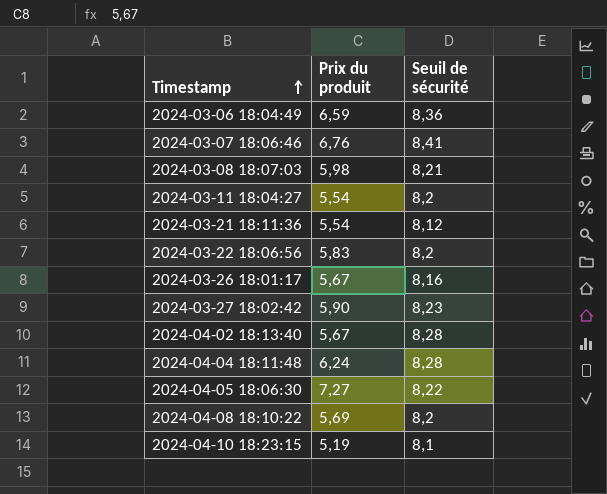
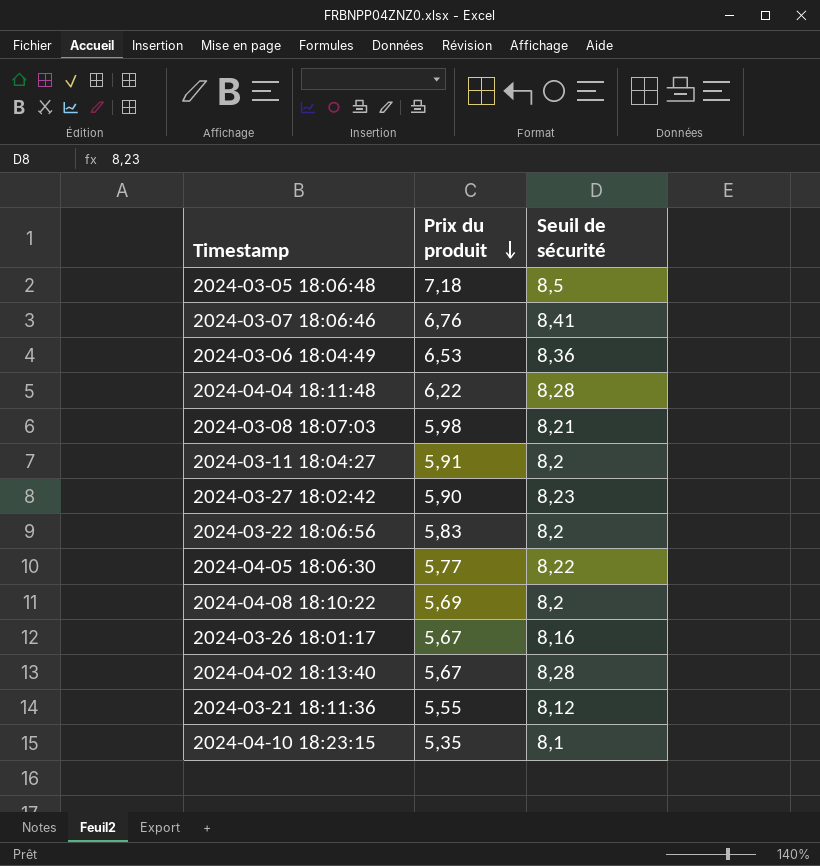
row order: Timestamp ascending -> Prix du produit descending
row 2024-03-05 18:06:48: none -> 7,18 | 8,5
2024-03-06 18:04:49 | Prix du produit: 6,59 -> 6,53
2024-04-04 18:11:48 | Prix du produit: 6,24 -> 6,22
2024-03-11 18:04:27 | Prix du produit: 5,54 -> 5,91
2024-04-05 18:06:30 | Prix du produit: 7,27 -> 5,77
2024-03-21 18:11:36 | Prix du produit: 5,54 -> 5,55
2024-04-10 18:23:15 | Prix du produit: 5,19 -> 5,35

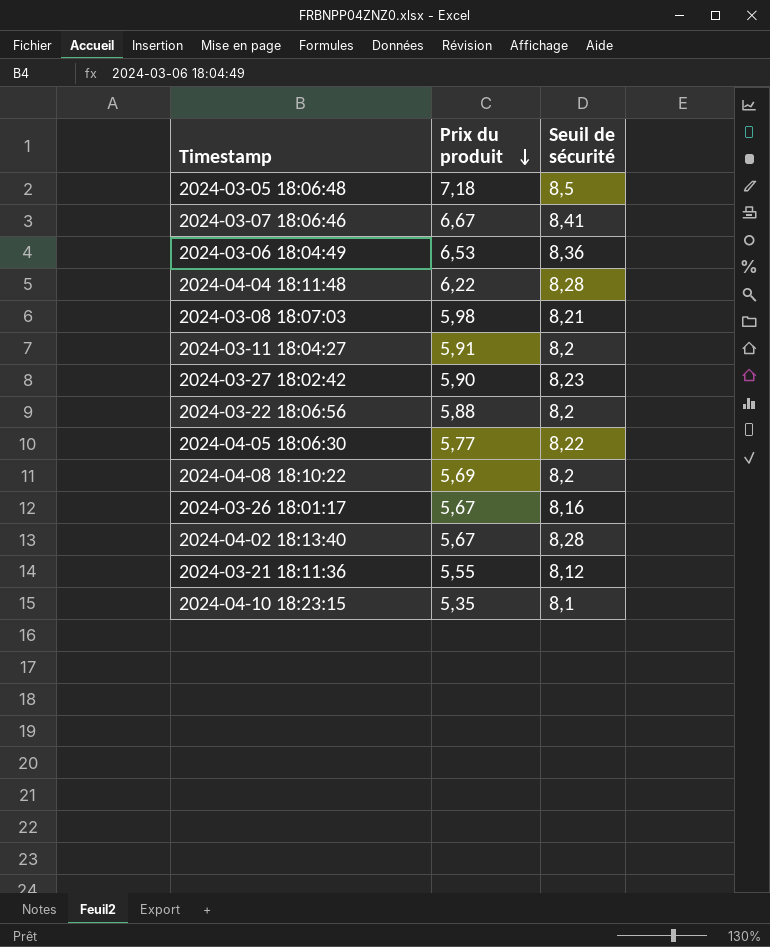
2024-03-07 18:06:46 | Prix du produit: 6,76 -> 6,67
2024-03-22 18:06:56 | Prix du produit: 5,83 -> 5,88

